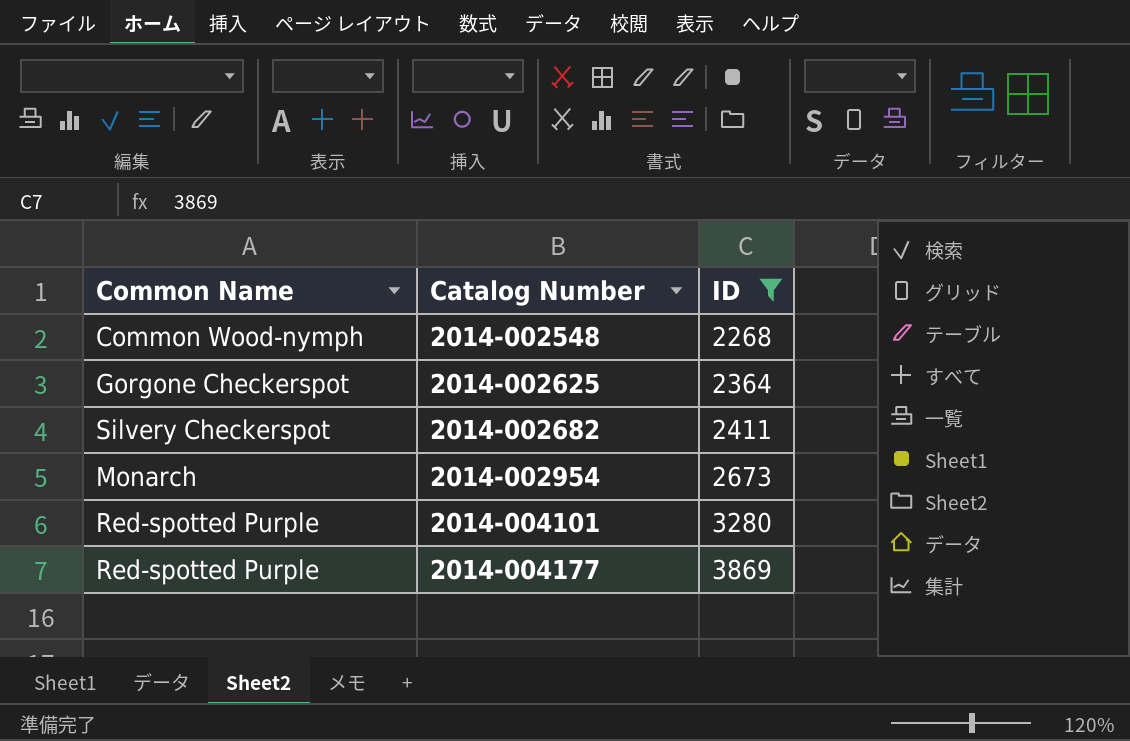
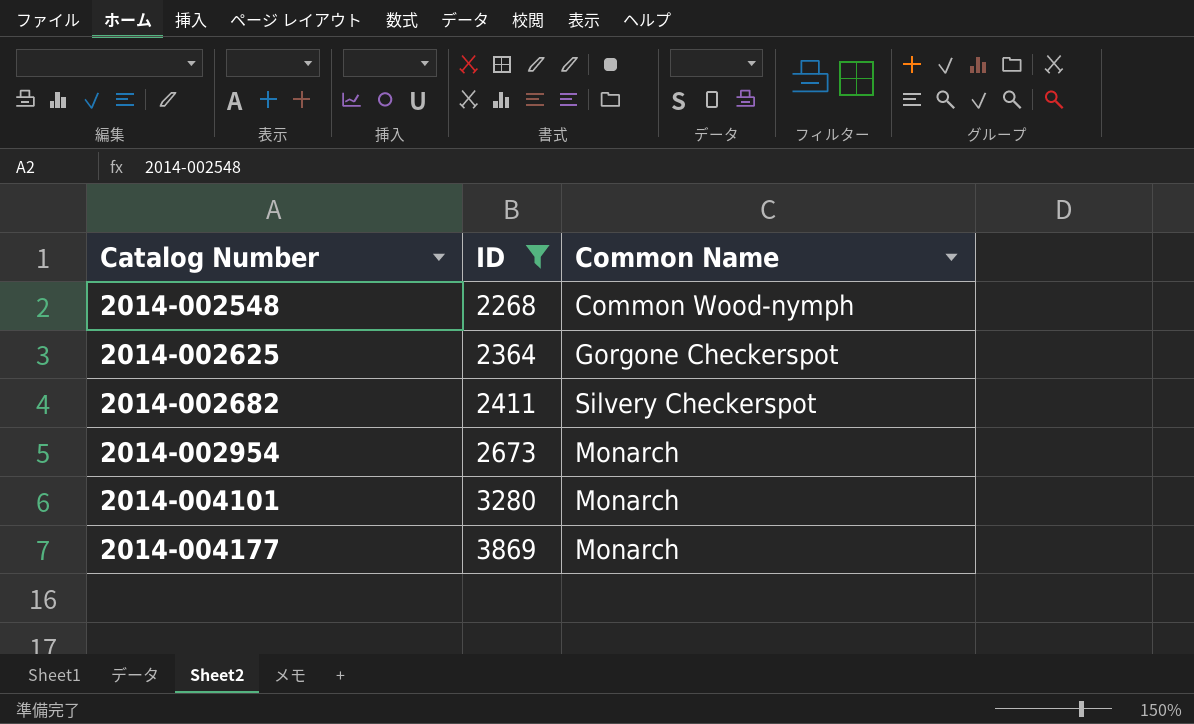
column Common Name | position: 1 -> 3
2014-004101 | Common Name: Red-spotted Purple -> Monarch
2014-004177 | Common Name: Red-spotted Purple -> Monarch

